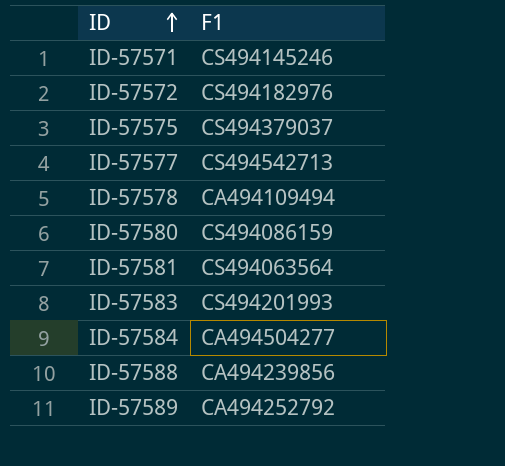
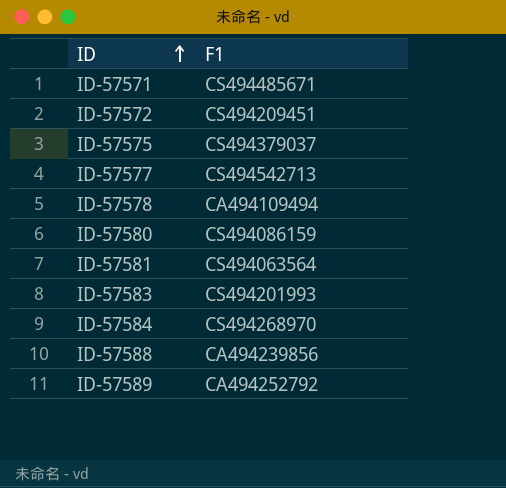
ID-57571 | F1: CS494145246 -> CS494485671
ID-57572 | F1: CS494182976 -> CS494209451
ID-57584 | F1: CA494504277 -> CS494268970

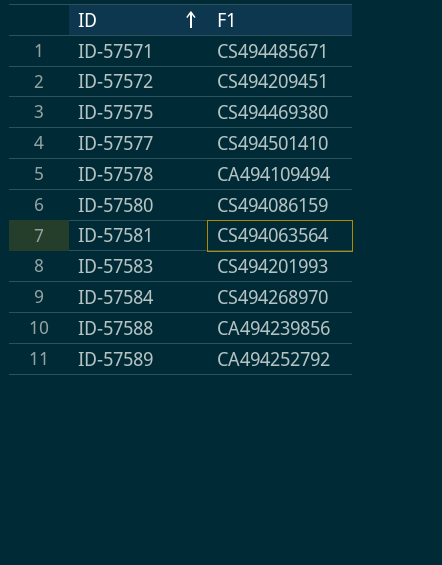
ID-57575 | F1: CS494379037 -> CS494469380
ID-57577 | F1: CS494542713 -> CS494501410

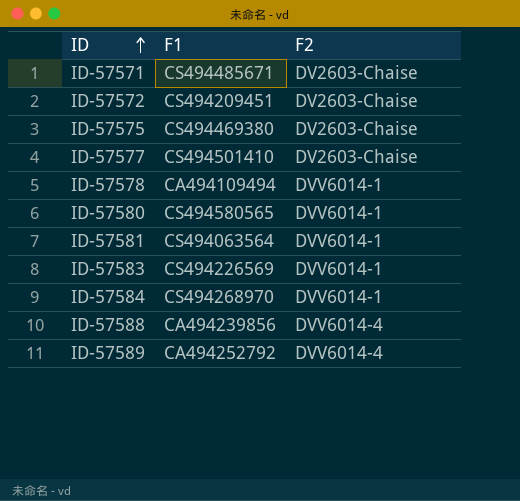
column F2 | position: none -> 3
ID-57580 | F1: CS494086159 -> CS494580565
ID-57583 | F1: CS494201993 -> CS494226569

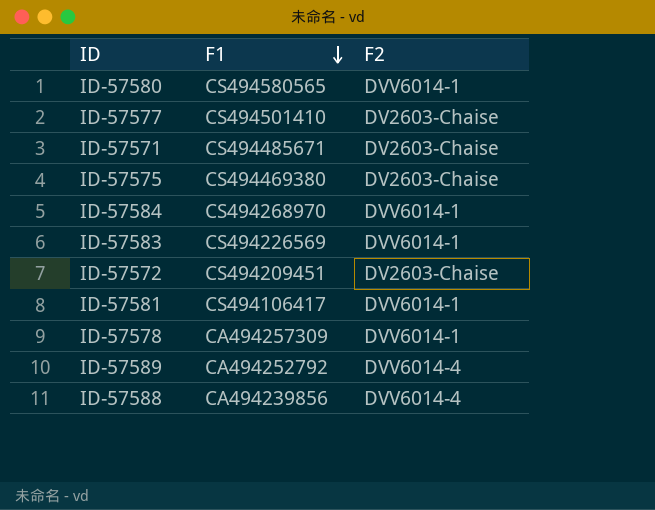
row order: ID ascending -> F1 descending
ID-57581 | F1: CS494063564 -> CS494106417
ID-57578 | F1: CA494109494 -> CA494257309

